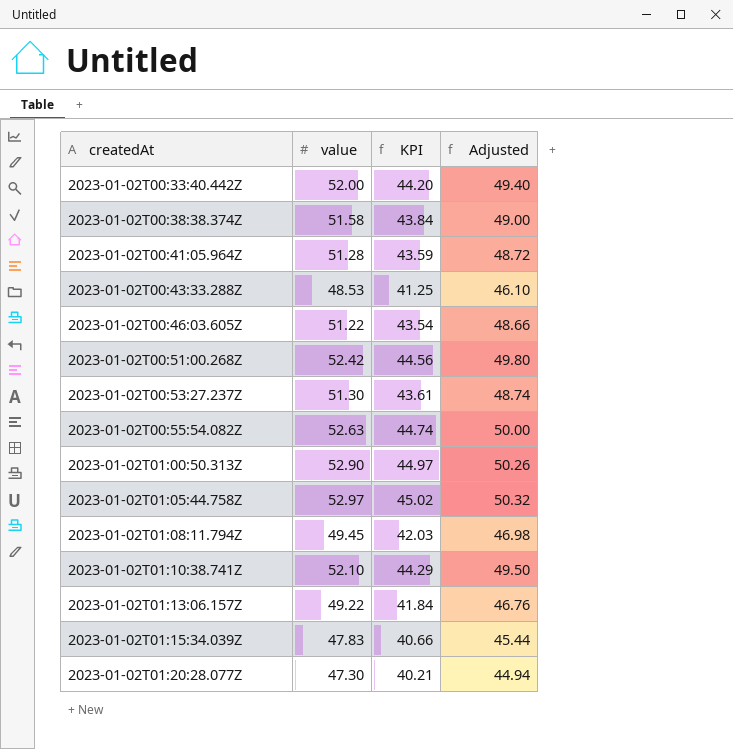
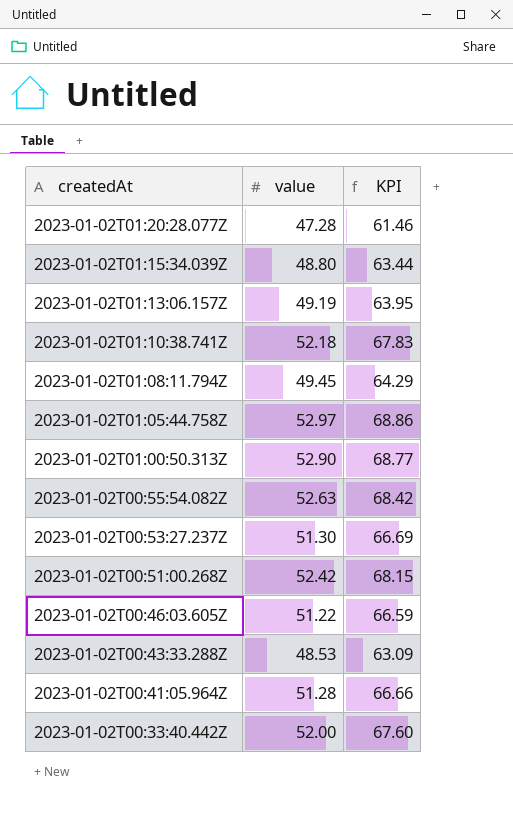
row order: createdAt ascending -> createdAt descending
column Adjusted | formula: [value] * 0.95 -> none
column KPI | formula: [value] * 0.85 -> [value] * 1.3
row 2023-01-02T00:38:38.374Z: 51.58 | 43.84 | 49.00 -> none
2023-01-02T01:20:28.077Z | value: 47.30 -> 47.28
2023-01-02T01:15:34.039Z | value: 47.83 -> 48.80
2023-01-02T01:13:06.157Z | value: 49.22 -> 49.19
2023-01-02T01:10:38.741Z | value: 52.10 -> 52.18

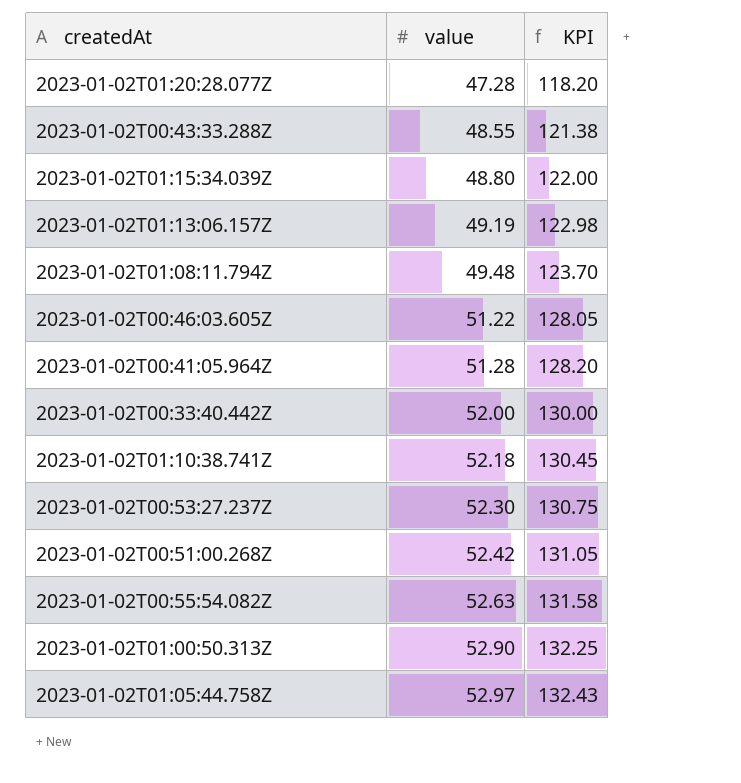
row order: createdAt descending -> value ascending
column KPI | formula: [value] * 1.3 -> [value] * 2.5
2023-01-02T00:43:33.288Z | value: 48.53 -> 48.55
2023-01-02T01:08:11.794Z | value: 49.45 -> 49.48
2023-01-02T00:53:27.237Z | value: 51.30 -> 52.30

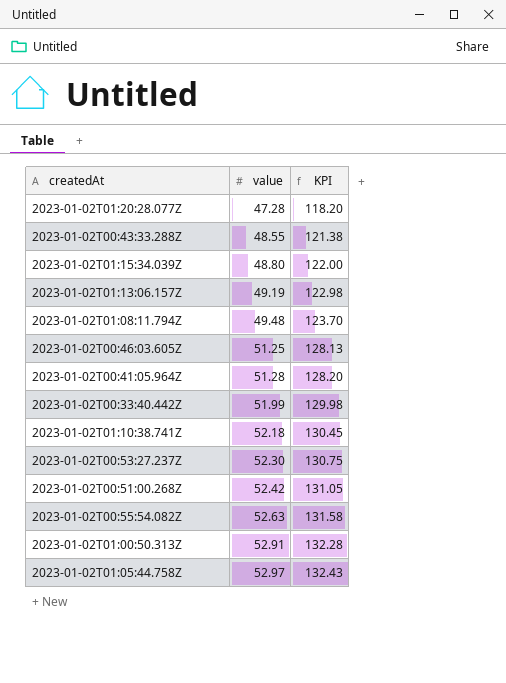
2023-01-02T00:46:03.605Z | value: 51.22 -> 51.25
2023-01-02T00:46:03.605Z | KPI: 128.05 -> 128.13
2023-01-02T00:33:40.442Z | value: 52.00 -> 51.99
2023-01-02T00:33:40.442Z | KPI: 130.00 -> 129.98
2023-01-02T01:00:50.313Z | value: 52.90 -> 52.91
2023-01-02T01:00:50.313Z | KPI: 132.25 -> 132.28

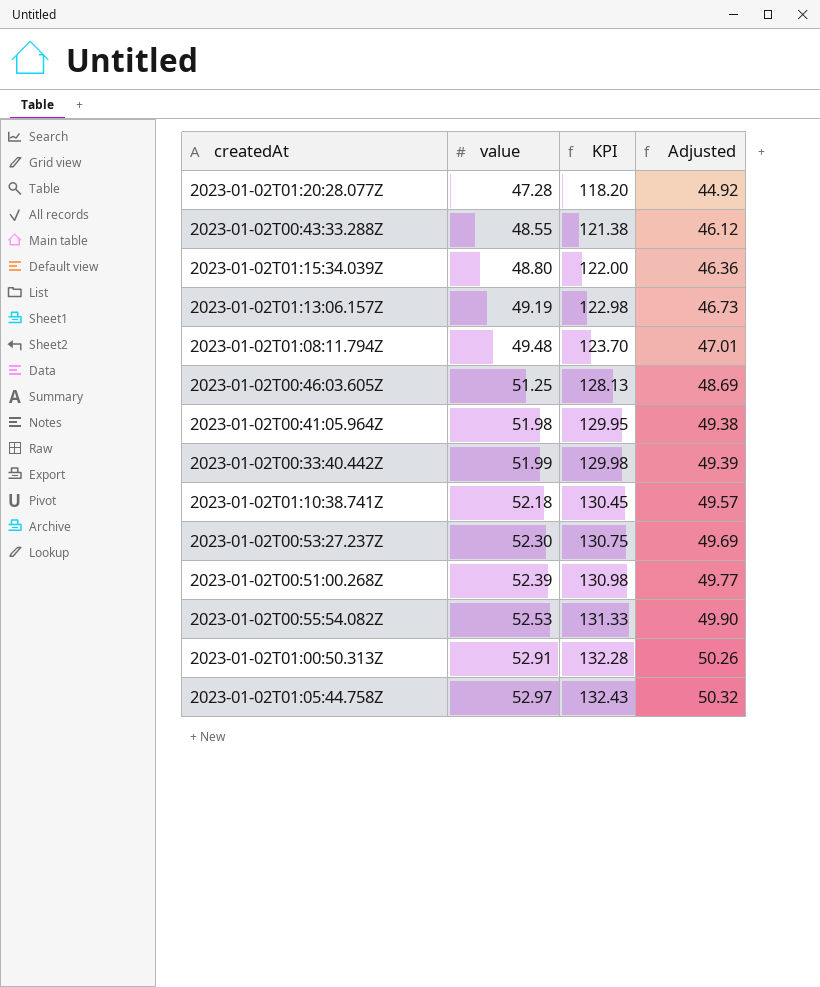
column Adjusted | formula: none -> [value] * 0.95
2023-01-02T00:41:05.964Z | value: 51.28 -> 51.98
2023-01-02T00:41:05.964Z | KPI: 128.20 -> 129.95
2023-01-02T00:51:00.268Z | value: 52.42 -> 52.39
2023-01-02T00:51:00.268Z | KPI: 131.05 -> 130.98
2023-01-02T00:55:54.082Z | value: 52.63 -> 52.53
2023-01-02T00:55:54.082Z | KPI: 131.58 -> 131.33

